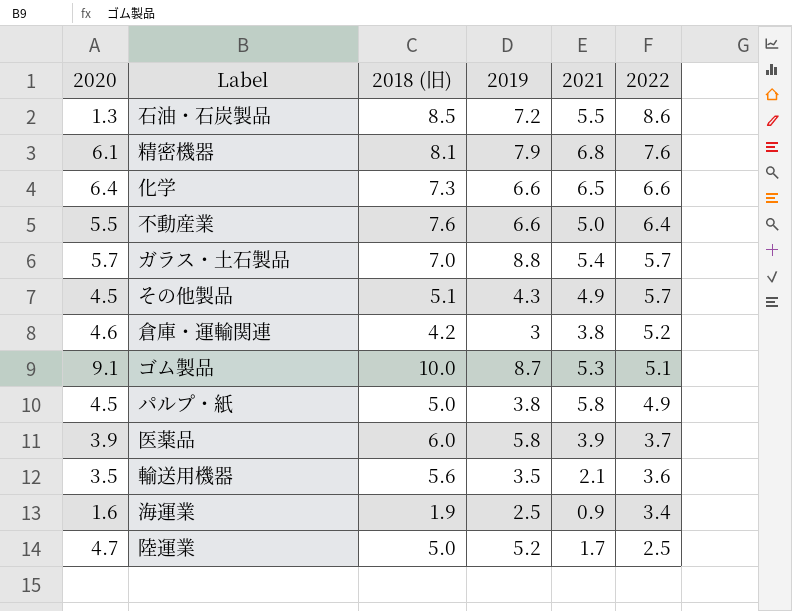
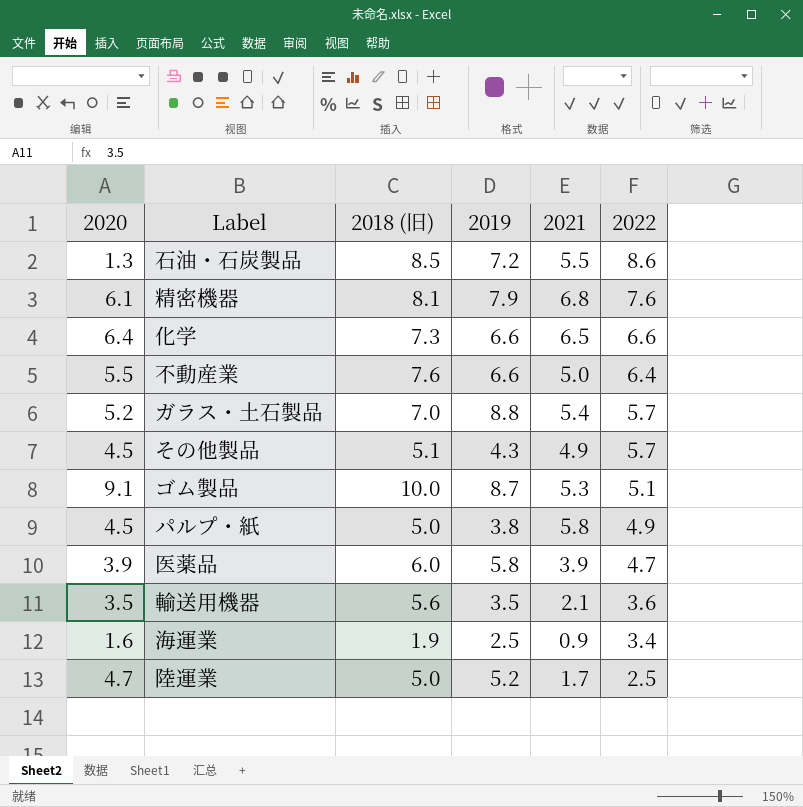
row 倉庫・運輸関連: 4.6 | 4.2 | 3 | 3.8 | 5.2 -> none
ガラス・土石製品 | 2020: 5.7 -> 5.2
医薬品 | 2022: 3.7 -> 4.7

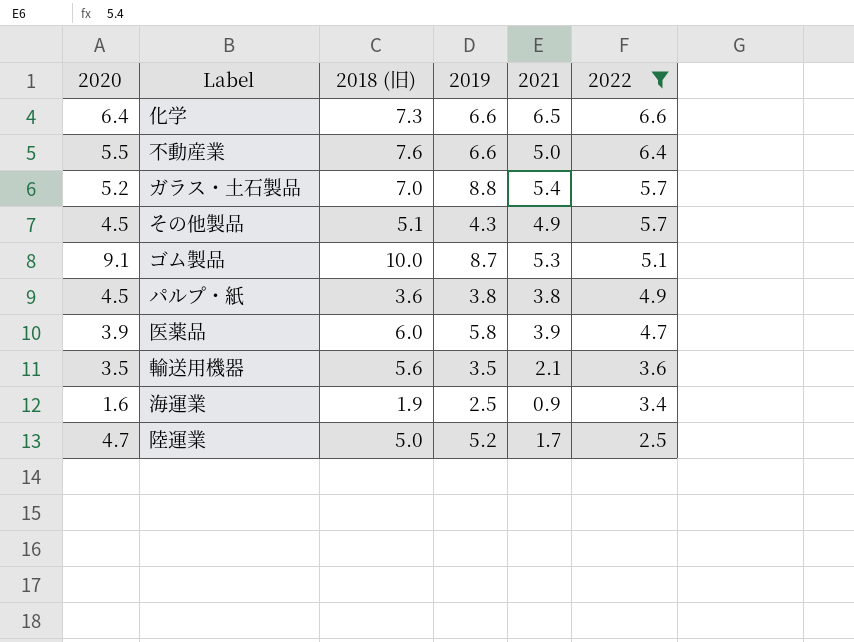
filter: none -> 2022 <= 6.6
パルプ・紙 | 2018 (旧): 5.0 -> 3.6
パルプ・紙 | 2021: 5.8 -> 3.8

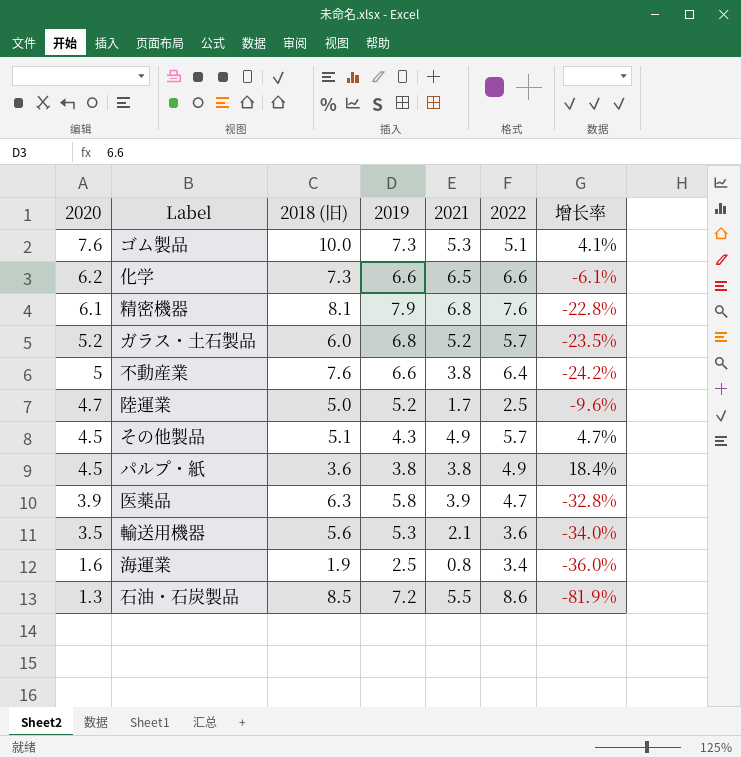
filter: 2022 <= 6.6 -> none
row order: 2022 descending -> 2020 descending
column 增长率 | formula: none -> ([2020] - [2019]) / [2019]
ゴム製品 | 2020: 9.1 -> 7.6
ゴム製品 | 2019: 8.7 -> 7.3
化学 | 2020: 6.4 -> 6.2
ガラス・土石製品 | 2018 (旧): 7.0 -> 6.0
ガラス・土石製品 | 2019: 8.8 -> 6.8
ガラス・土石製品 | 2021: 5.4 -> 5.2
不動産業 | 2020: 5.5 -> 5
不動産業 | 2021: 5.0 -> 3.8
医薬品 | 2018 (旧): 6.0 -> 6.3
輸送用機器 | 2019: 3.5 -> 5.3
海運業 | 2021: 0.9 -> 0.8

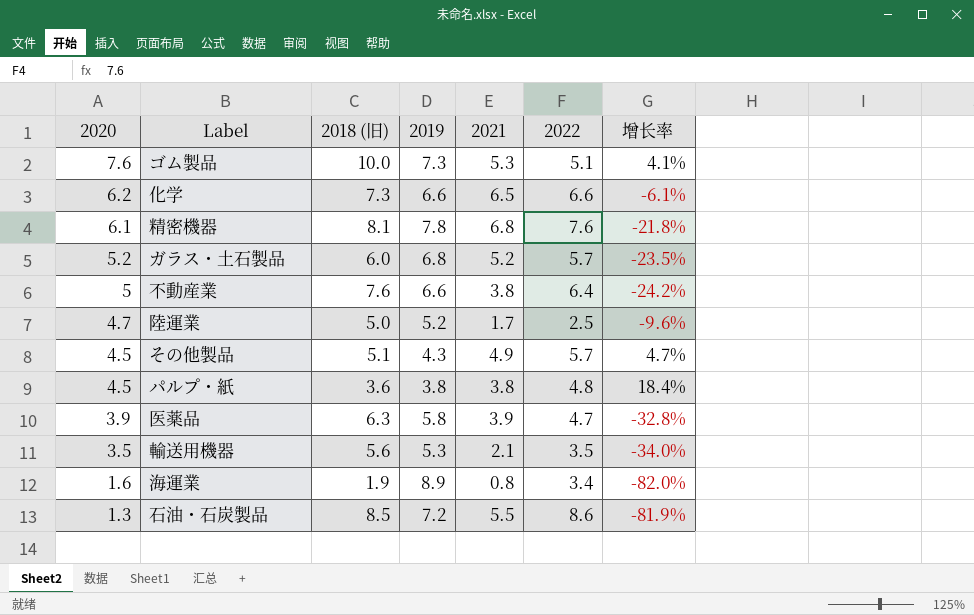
精密機器 | 2019: 7.9 -> 7.8
精密機器 | 增长率: -22.8% -> -21.8%
パルプ・紙 | 2022: 4.9 -> 4.8
輸送用機器 | 2022: 3.6 -> 3.5
海運業 | 2019: 2.5 -> 8.9
海運業 | 增长率: -36.0% -> -82.0%

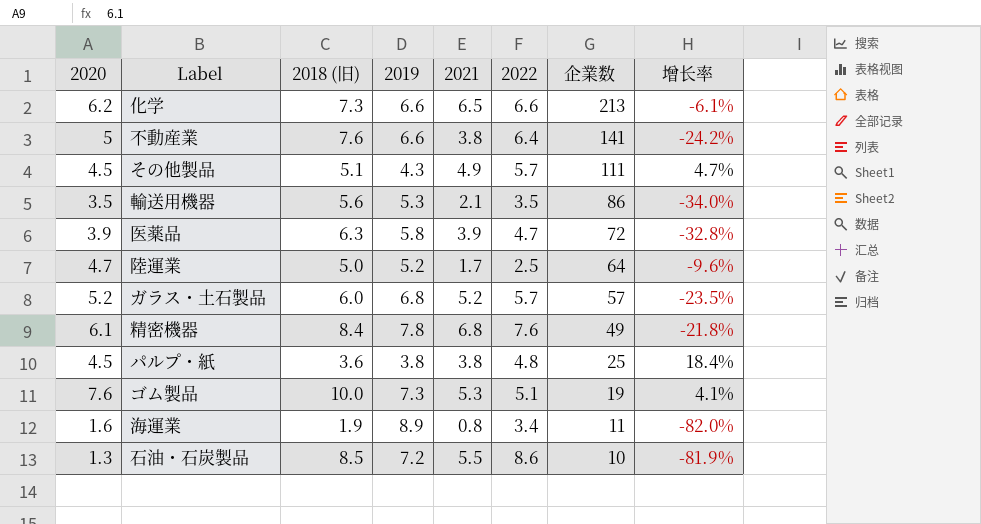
row order: 2020 descending -> 企業数 descending
column 企業数 | position: none -> 7
精密機器 | 2018 (旧): 8.1 -> 8.4

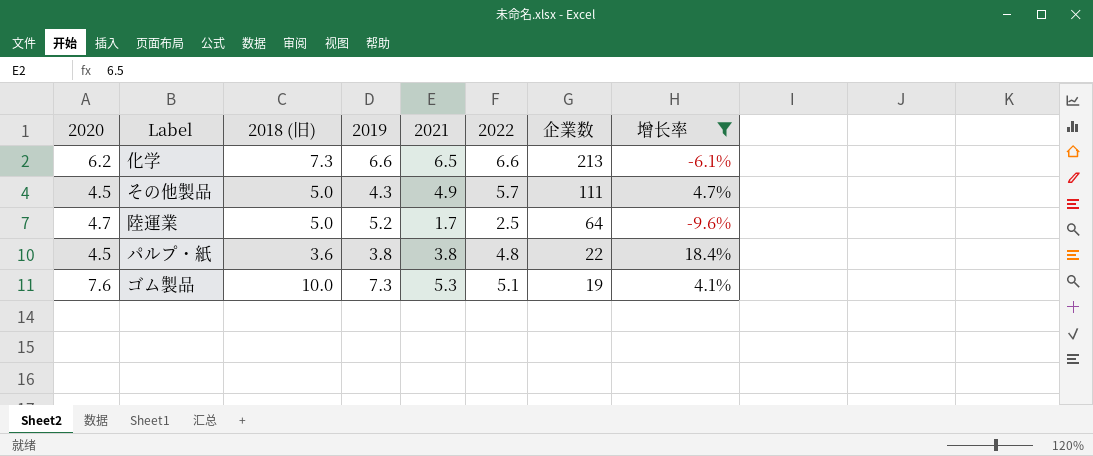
filter: none -> 增长率 >= -9.6%
その他製品 | 2018 (旧): 5.1 -> 5.0
パルプ・紙 | 企業数: 25 -> 22

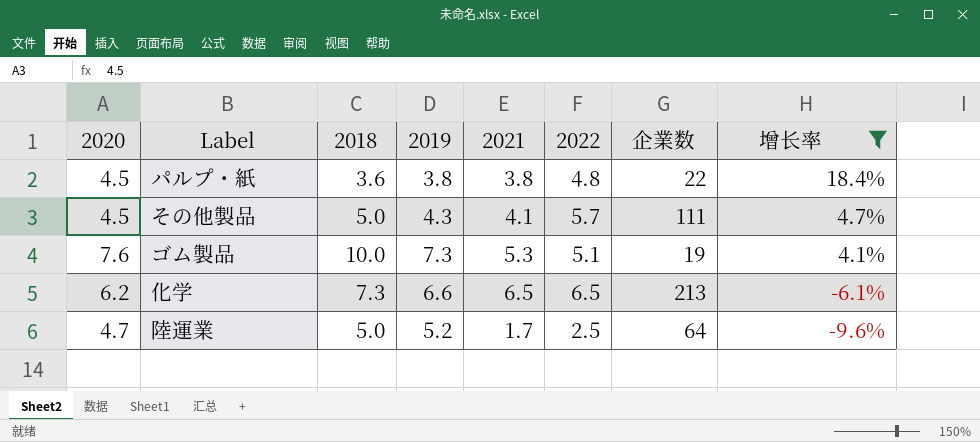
row order: 企業数 descending -> 增长率 descending
column name: 2018 (旧) -> 2018
その他製品 | 2021: 4.9 -> 4.1
化学 | 2022: 6.6 -> 6.5

